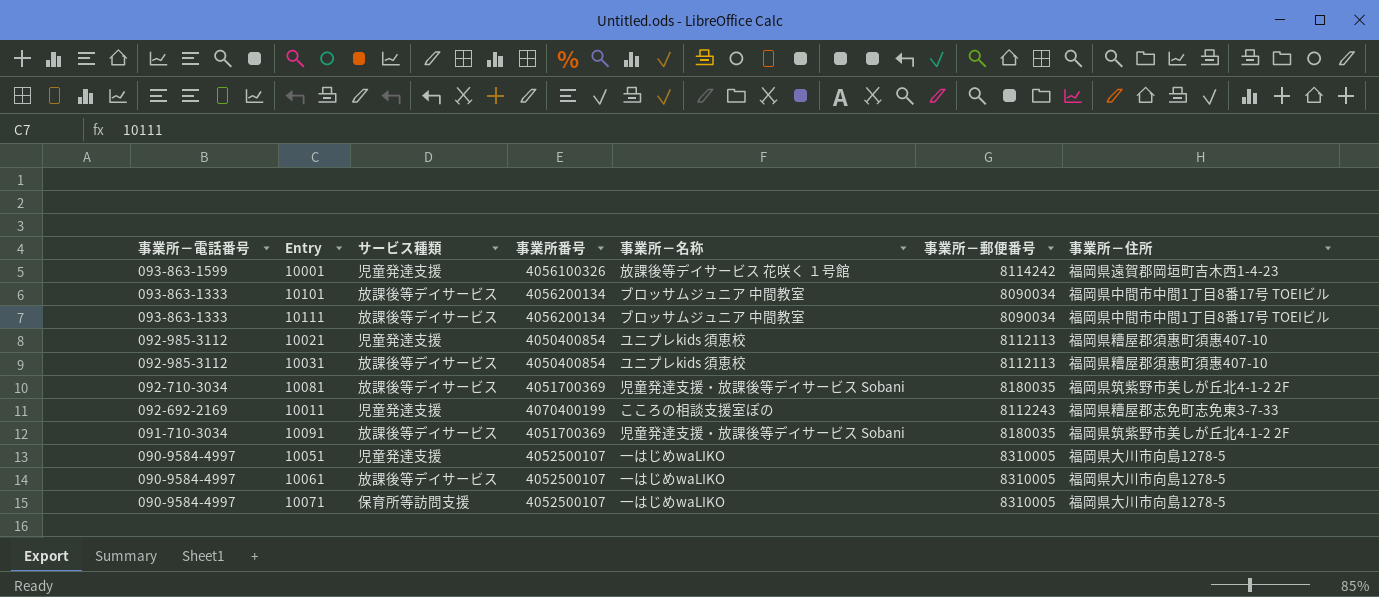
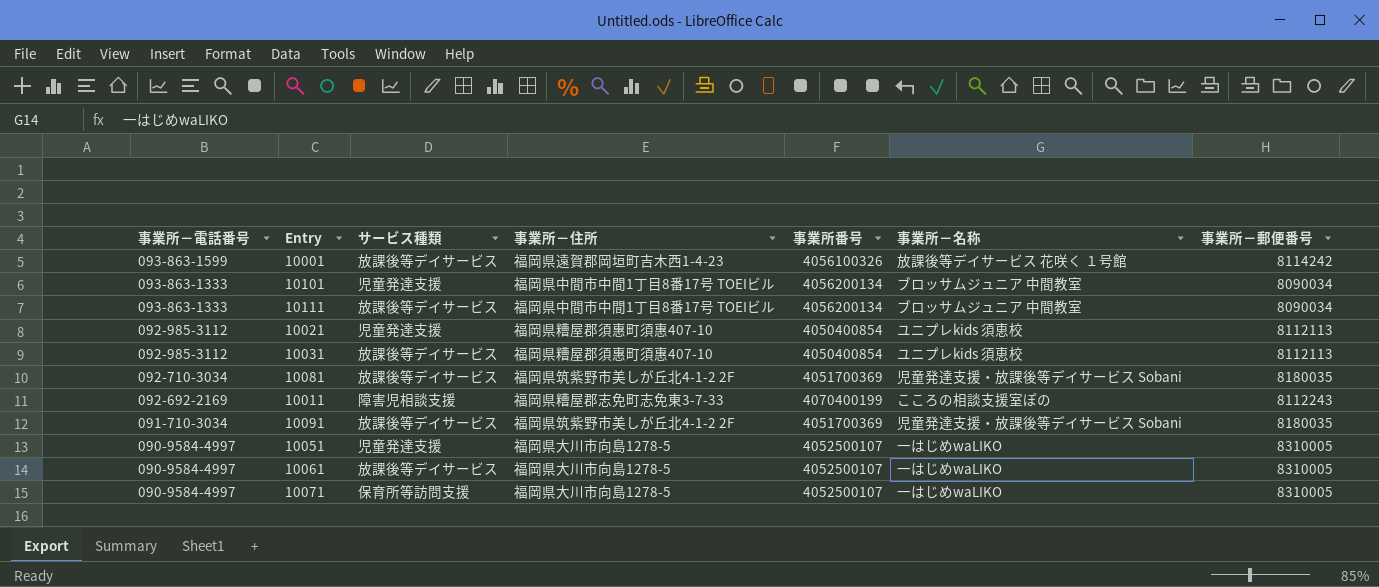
column 事業所－住所 | position: 7 -> 4
10001 | サービス種類: 児童発達支援 -> 放課後等デイサービス
10101 | サービス種類: 放課後等デイサービス -> 児童発達支援
10011 | サービス種類: 児童発達支援 -> 障害児相談支援

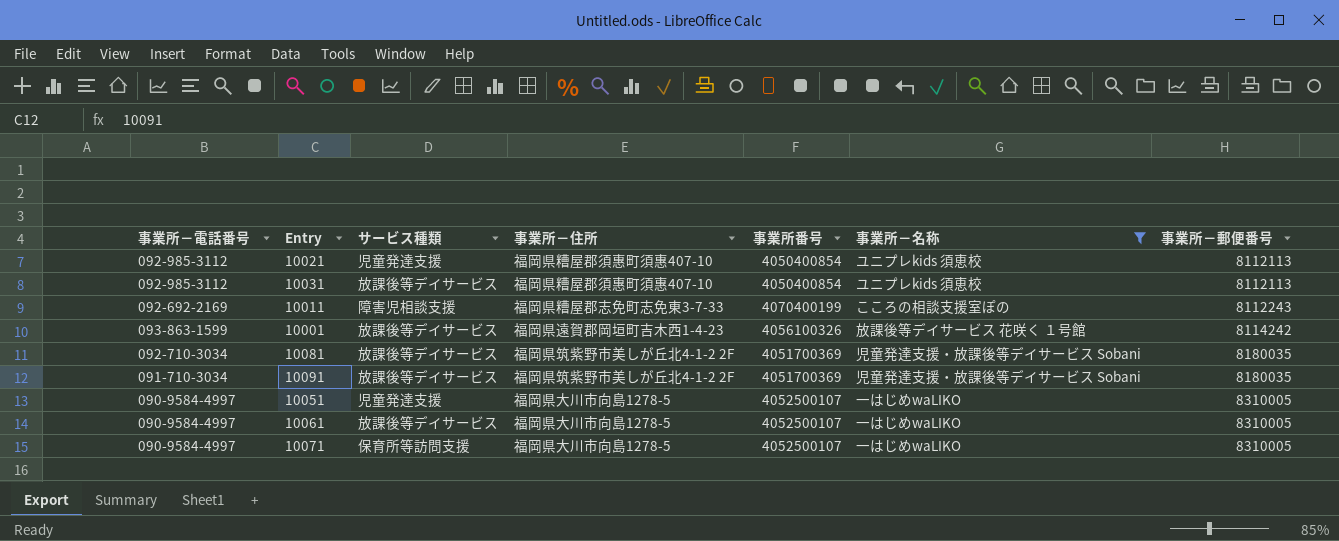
filter: none -> 事業所－名称 != ブロッサムジュニア 中間教室
row order: 事業所－電話番号 descending -> 事業所－郵便番号 ascending

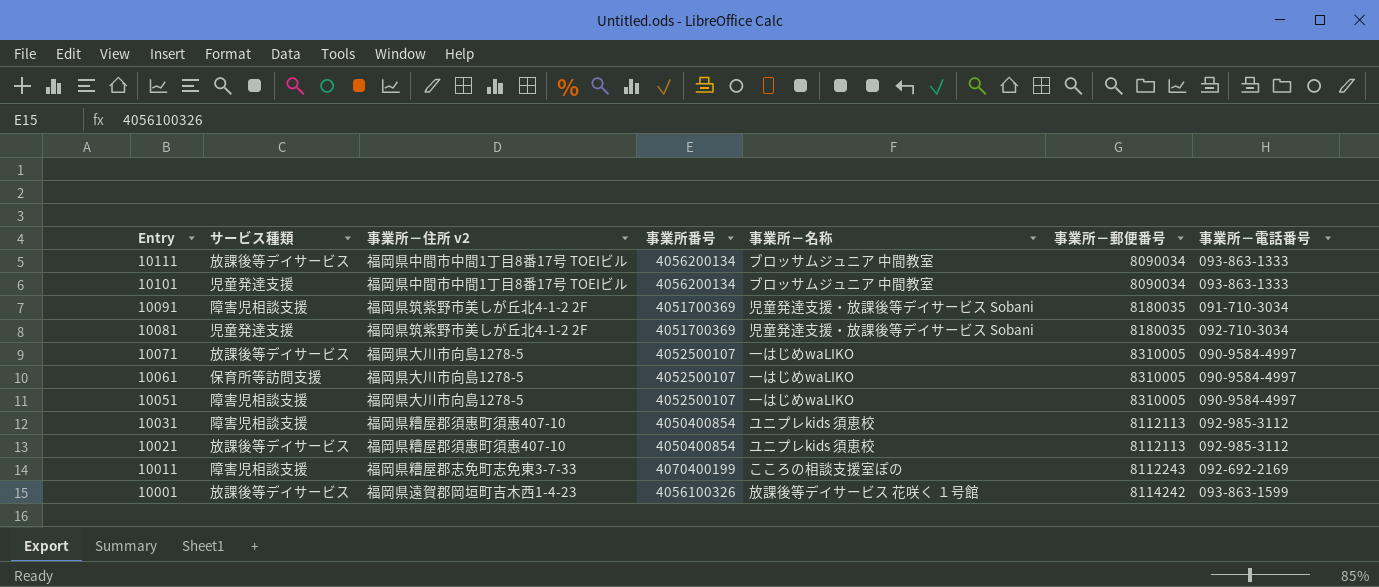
filter: 事業所－名称 != ブロッサムジュニア 中間教室 -> none
row order: 事業所－郵便番号 ascending -> Entry descending
column name: 事業所－住所 -> 事業所－住所 v2
column 事業所－電話番号 | position: 1 -> 7
10091 | サービス種類: 放課後等デイサービス -> 障害児相談支援
10081 | サービス種類: 放課後等デイサービス -> 児童発達支援
10071 | サービス種類: 保育所等訪問支援 -> 放課後等デイサービス
10061 | サービス種類: 放課後等デイサービス -> 保育所等訪問支援
10051 | サービス種類: 児童発達支援 -> 障害児相談支援
10031 | サービス種類: 放課後等デイサービス -> 障害児相談支援
10021 | サービス種類: 児童発達支援 -> 放課後等デイサービス

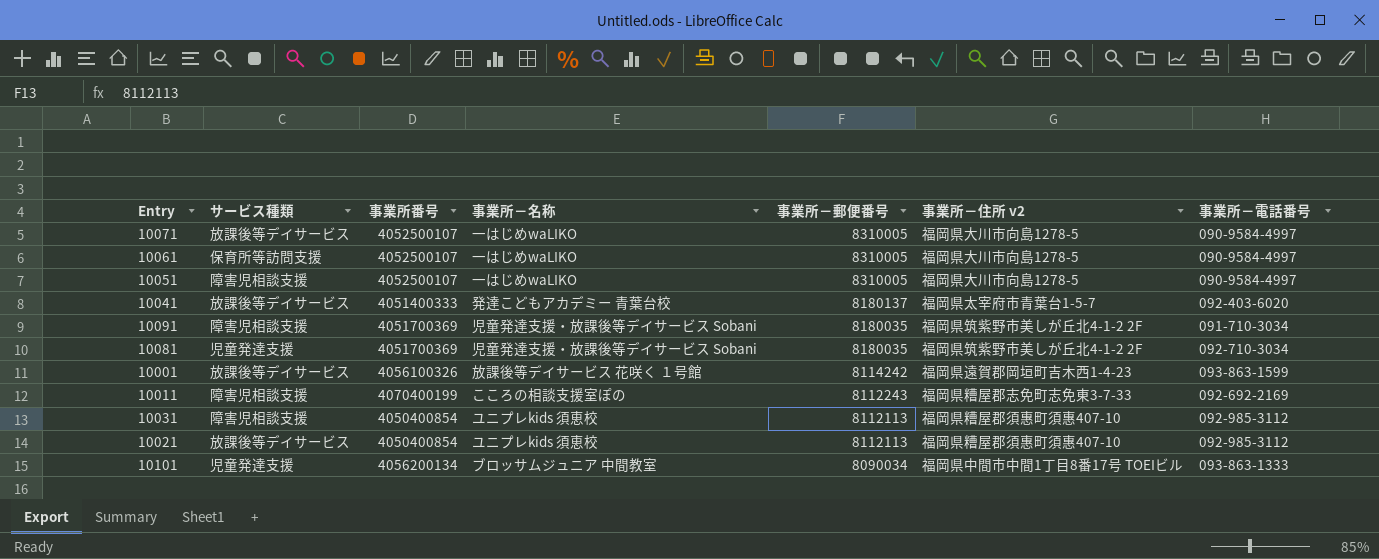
row order: Entry descending -> 事業所－郵便番号 descending
column 事業所－住所 v2 | position: 3 -> 6
row 10111: 放課後等デイサービス | 福岡県中間市中間1丁目8番17号 TOEIビル | 4056200134 | ブロッサムジュニア 中間教室 | 8090034 | 093-863-1333 -> none
row 10041: none -> 放課後等デイサービス | 4051400333 | 発達こどもアカデミー 青葉台校 | 8180137 | 福岡県太宰府市青葉台1-5-7 | 092-403-6020

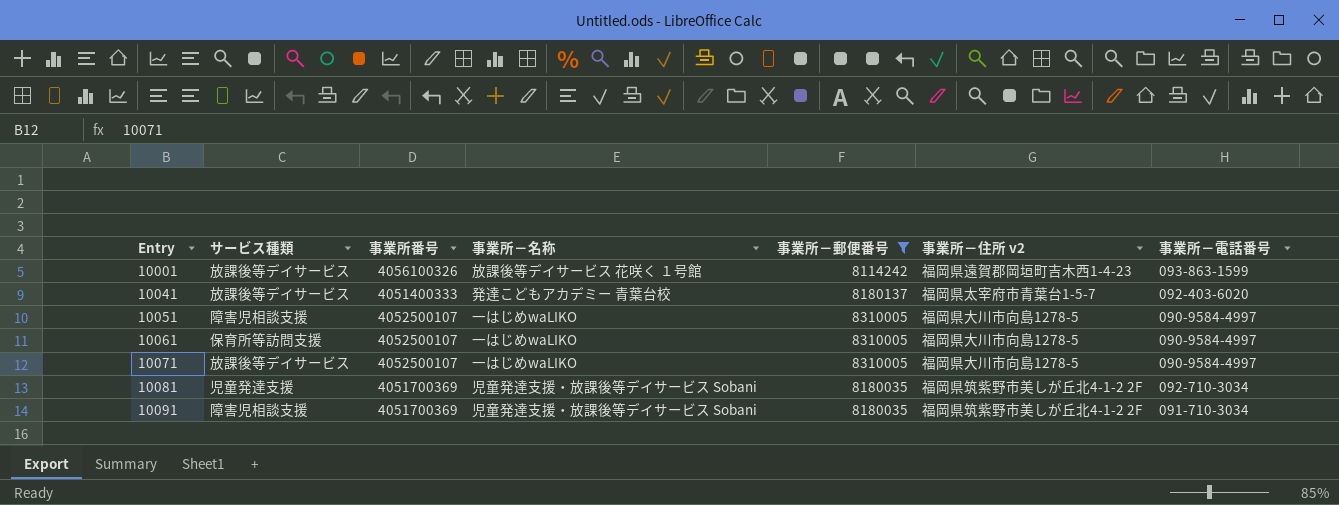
filter: none -> 事業所－郵便番号 >= 8114242
row order: 事業所－郵便番号 descending -> Entry ascending

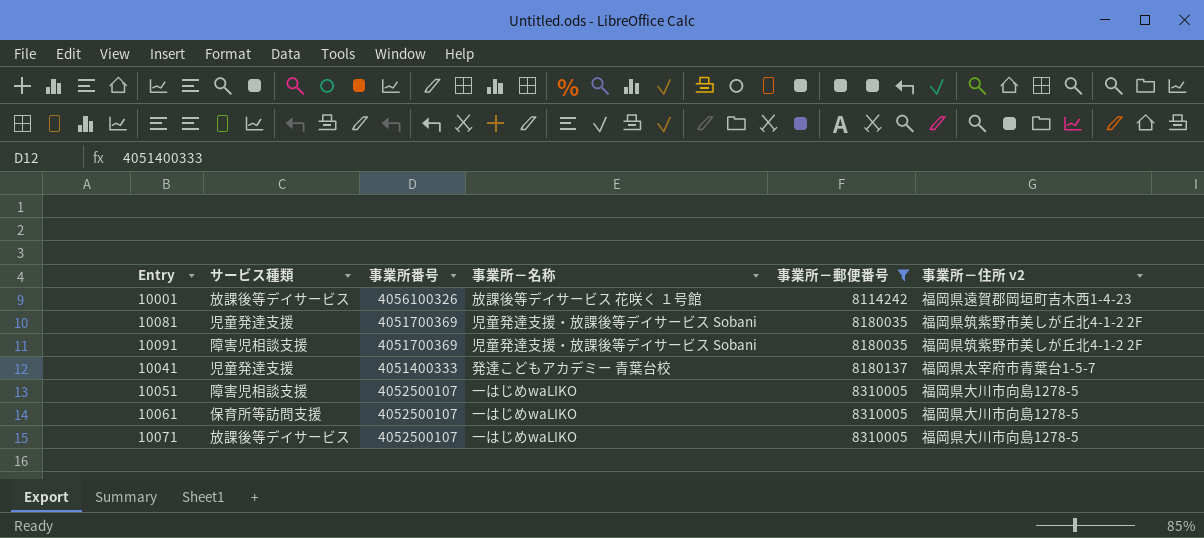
row order: Entry ascending -> 事業所－郵便番号 ascending
column 事業所－電話番号 | position: 7 -> none
10041 | サービス種類: 放課後等デイサービス -> 児童発達支援

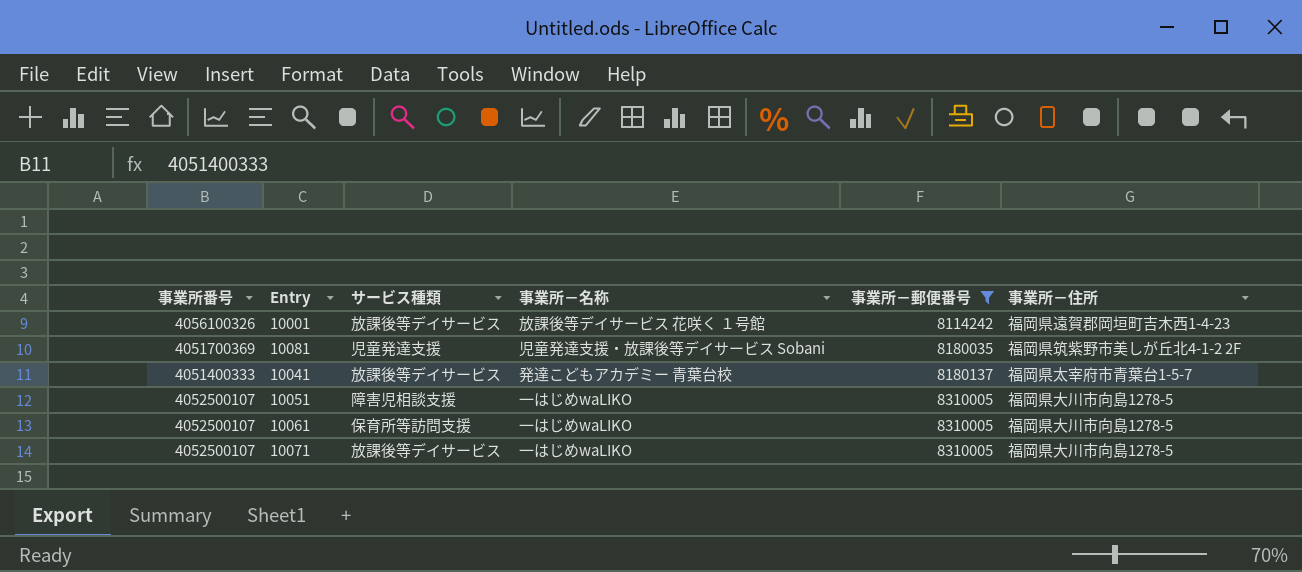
column 事業所番号 | position: 3 -> 1
column name: 事業所－住所 v2 -> 事業所－住所
row 10091: 障害児相談支援 | 4051700369 | 児童発達支援・放課後等デイサービス Sobani | 8180035 | 福岡県筑紫野市美しが丘北4-1-2 2F -> none
10041 | サービス種類: 児童発達支援 -> 放課後等デイサービス

